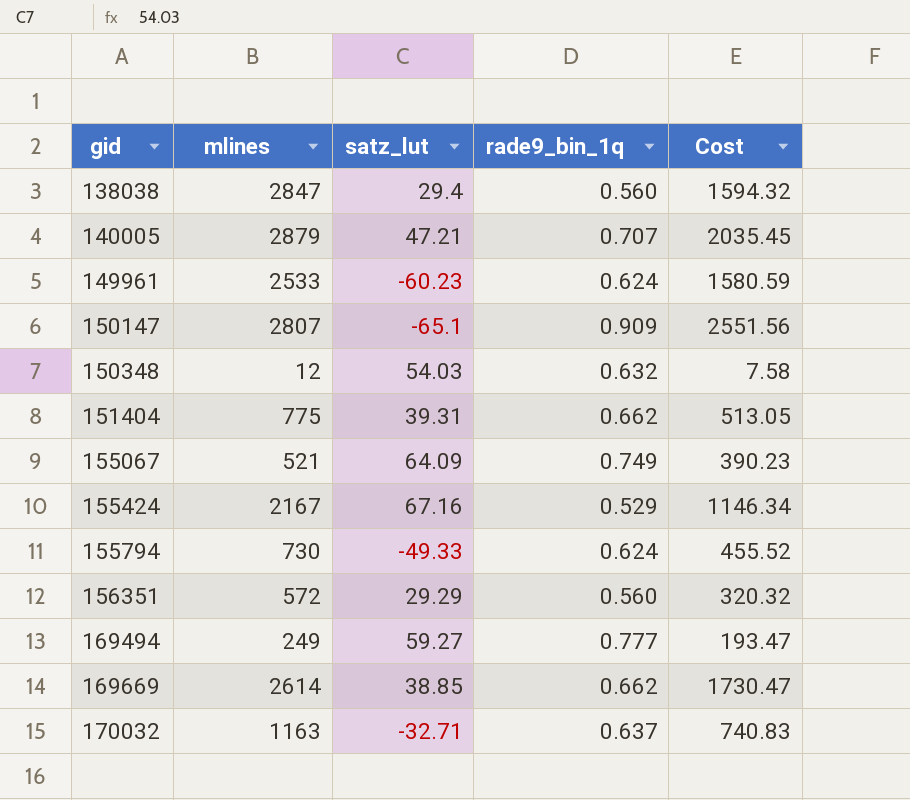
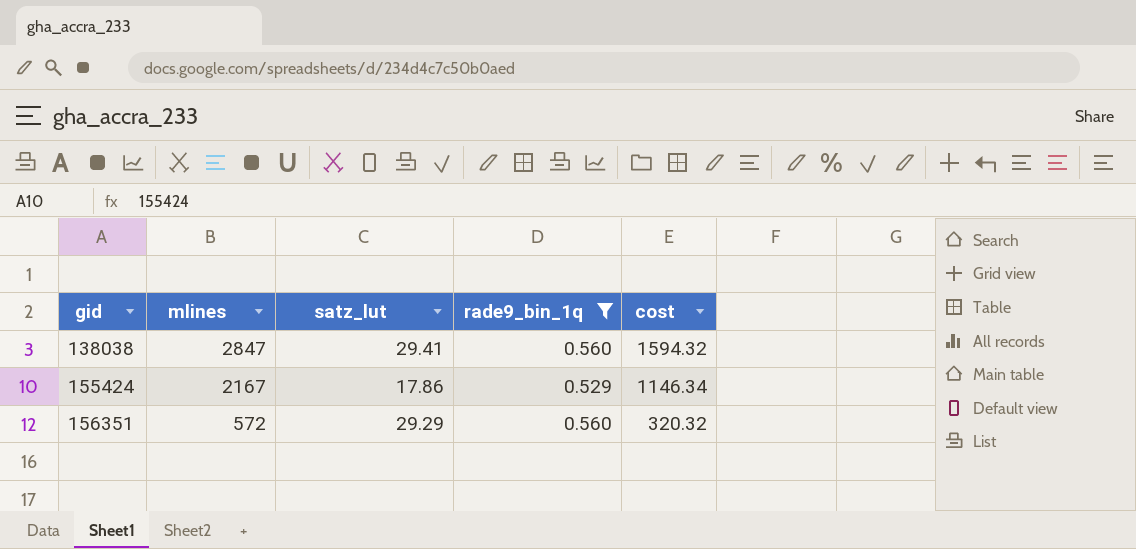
filter: none -> rade9_bin_1q <= 0.560
column name: Cost -> cost
138038 | satz_lut: 29.4 -> 29.41
155424 | satz_lut: 67.16 -> 17.86

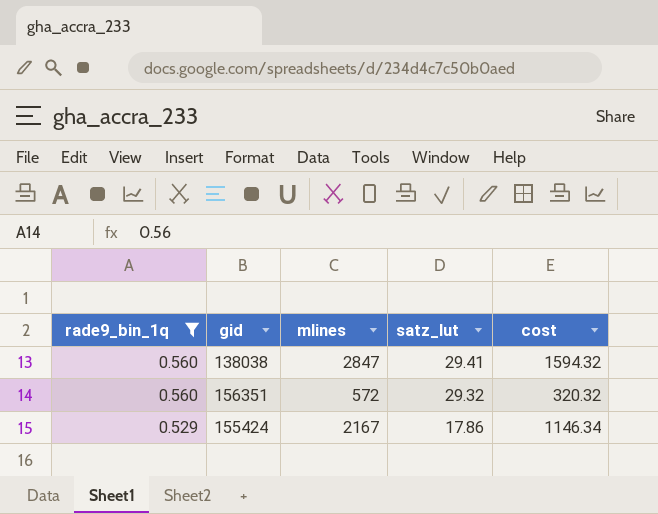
row order: gid ascending -> rade9_bin_1q descending
column rade9_bin_1q | position: 4 -> 1
156351 | satz_lut: 29.29 -> 29.32

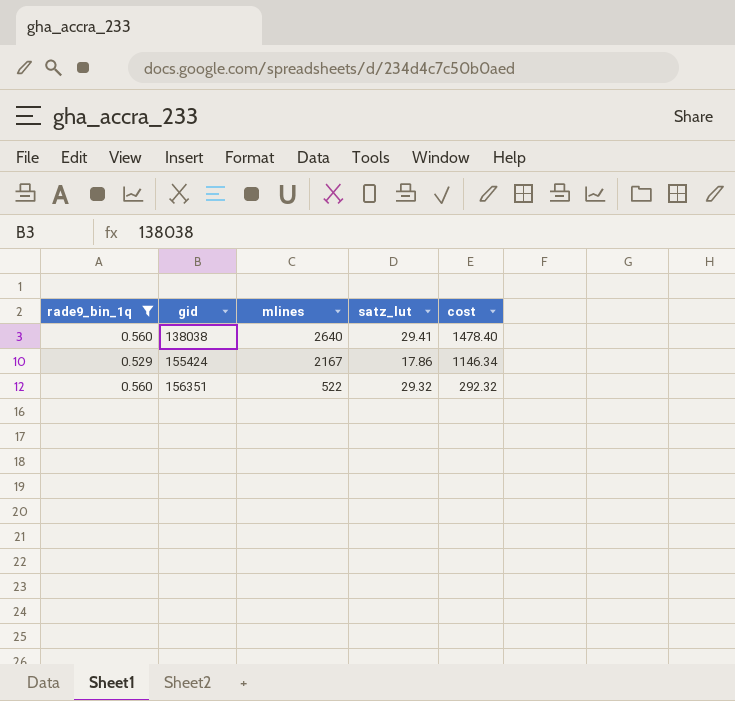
row order: rade9_bin_1q descending -> gid ascending
138038 | mlines: 2847 -> 2640
138038 | cost: 1594.32 -> 1478.40
156351 | mlines: 572 -> 522
156351 | cost: 320.32 -> 292.32

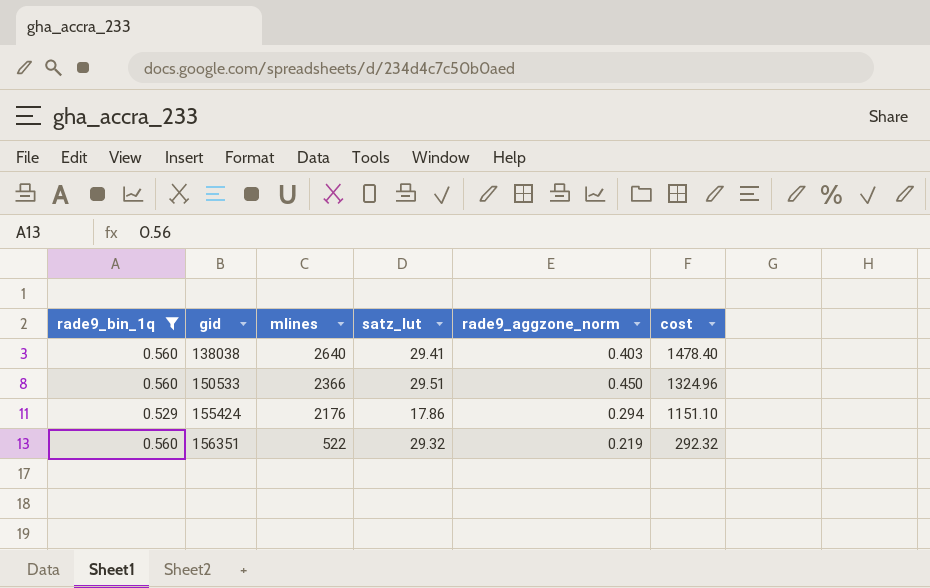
column rade9_aggzone_norm | position: none -> 5
row 150533: none -> 0.560 | 2366 | 29.51 | 0.450 | 1324.96
155424 | mlines: 2167 -> 2176
155424 | cost: 1146.34 -> 1151.10

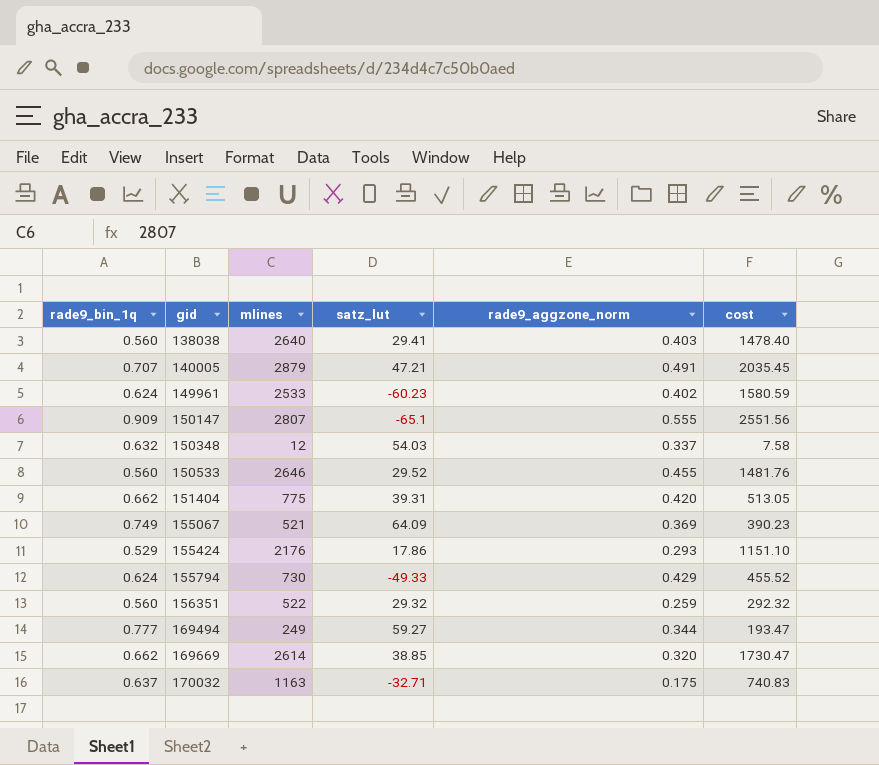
filter: rade9_bin_1q <= 0.560 -> none
150533 | mlines: 2366 -> 2646
150533 | satz_lut: 29.51 -> 29.52
150533 | rade9_aggzone_norm: 0.450 -> 0.455
150533 | cost: 1324.96 -> 1481.76
155424 | rade9_aggzone_norm: 0.294 -> 0.293
156351 | rade9_aggzone_norm: 0.219 -> 0.259

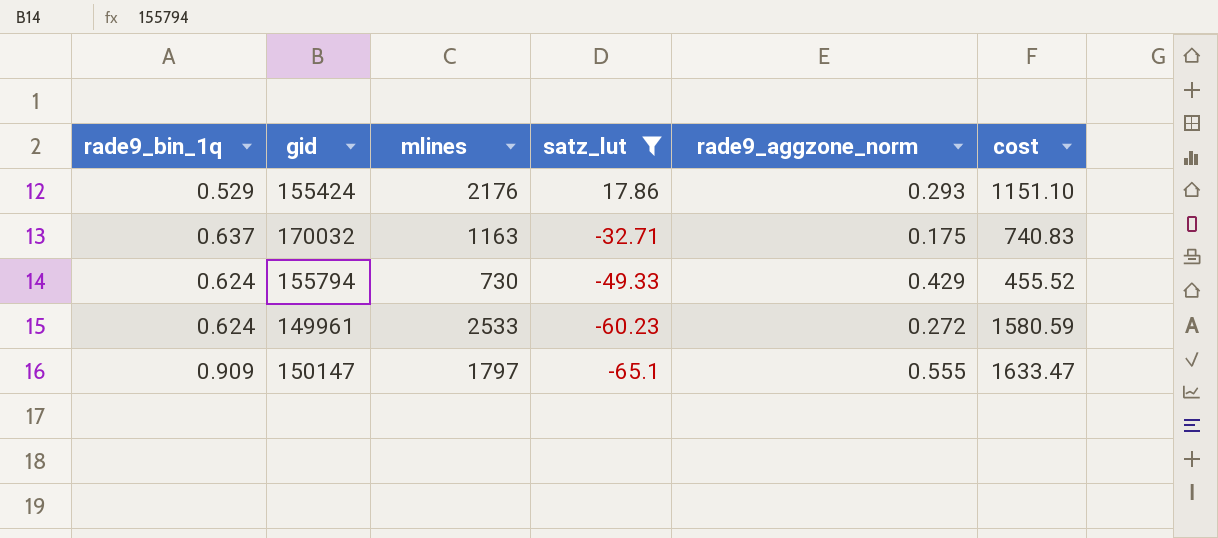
filter: none -> satz_lut <= 17.86
row order: gid ascending -> satz_lut descending
149961 | rade9_aggzone_norm: 0.402 -> 0.272
150147 | mlines: 2807 -> 1797
150147 | cost: 2551.56 -> 1633.47

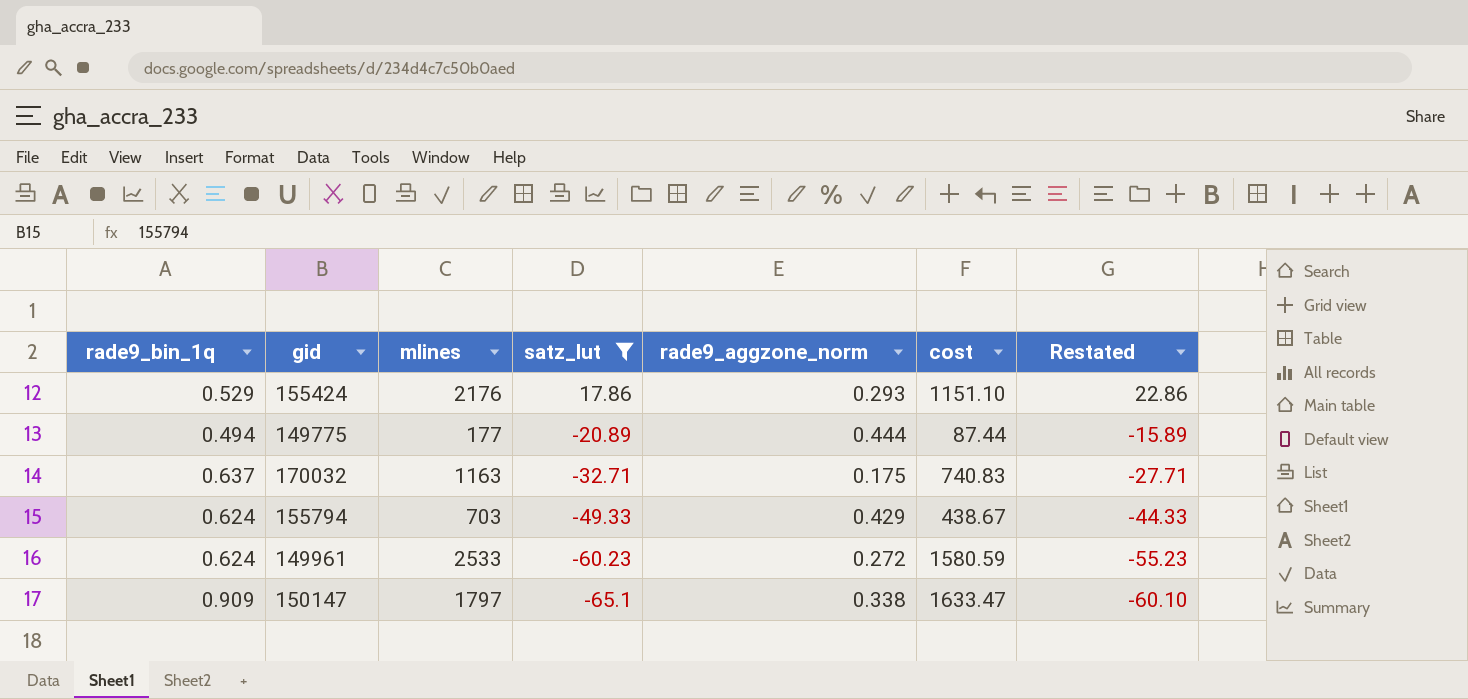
column Restated | formula: none -> [satz_lut] + 5
row 149775: none -> 0.494 | 177 | -20.89 | 0.444 | 87.44 | -15.89
155794 | mlines: 730 -> 703
155794 | cost: 455.52 -> 438.67
150147 | rade9_aggzone_norm: 0.555 -> 0.338

